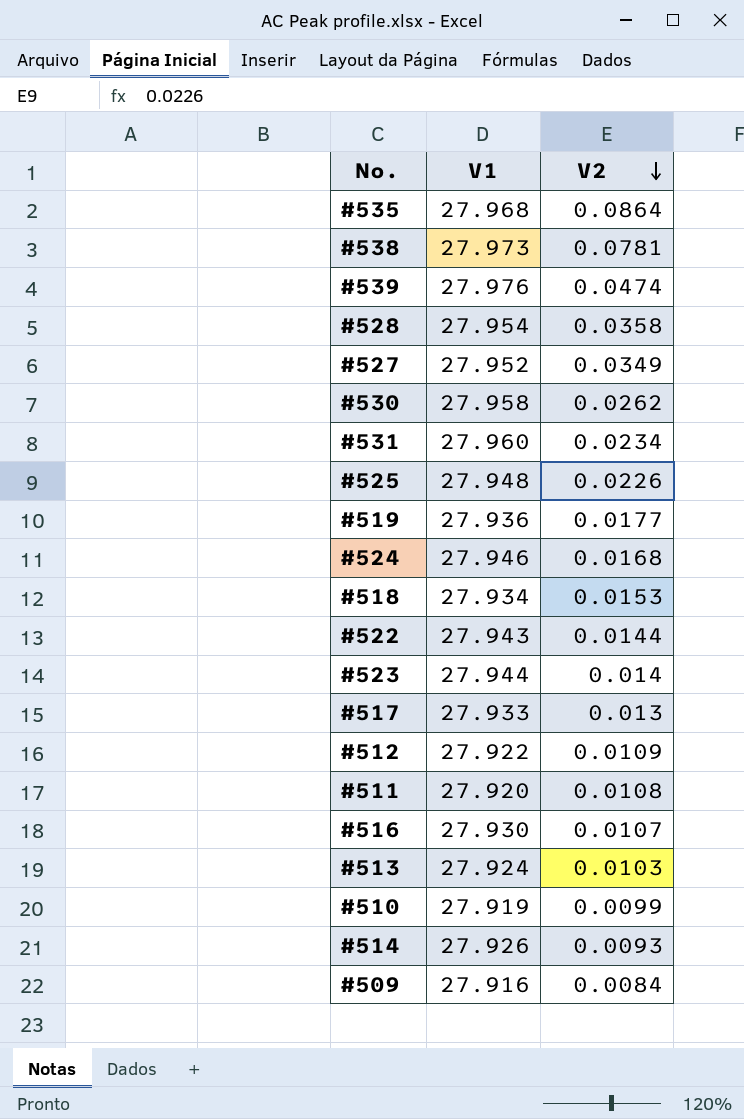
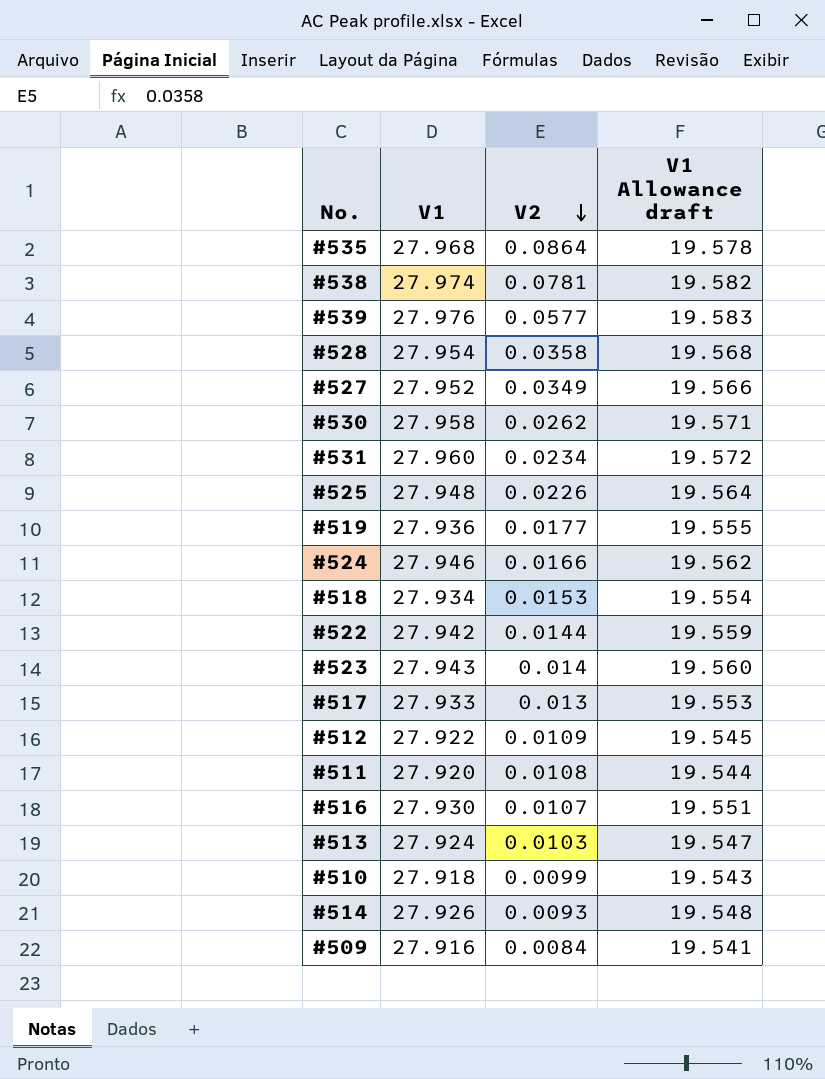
column V1 Allowance draft | formula: none -> [V1] * 0.7
#538 | V1: 27.973 -> 27.974
#539 | V2: 0.0474 -> 0.0577
#524 | V2: 0.0168 -> 0.0166
#522 | V1: 27.943 -> 27.942
#523 | V1: 27.944 -> 27.943
#510 | V1: 27.919 -> 27.918

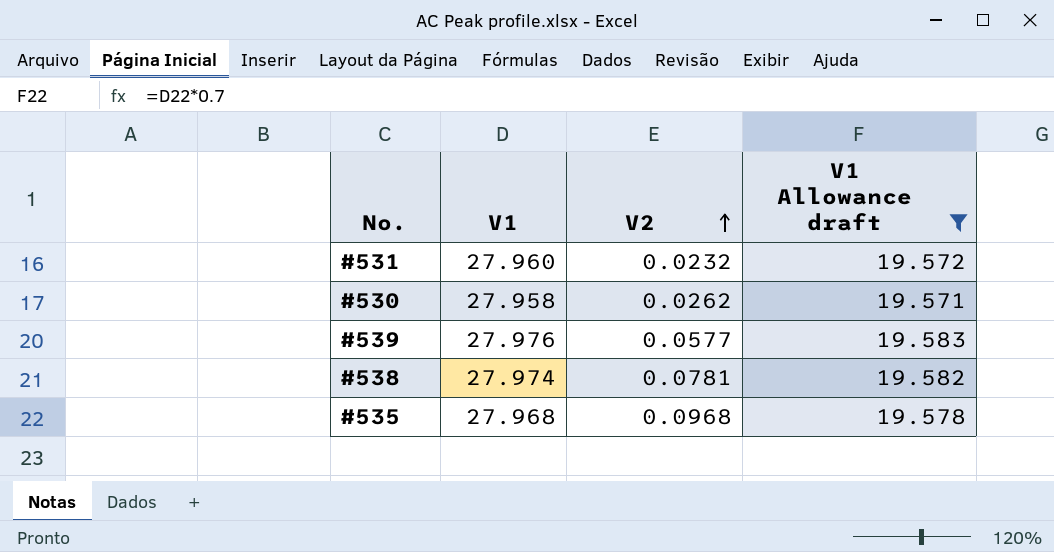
filter: none -> V1 Allowance draft >= 19.571
row order: V2 descending -> V2 ascending
#531 | V2: 0.0234 -> 0.0232
#535 | V2: 0.0864 -> 0.0968

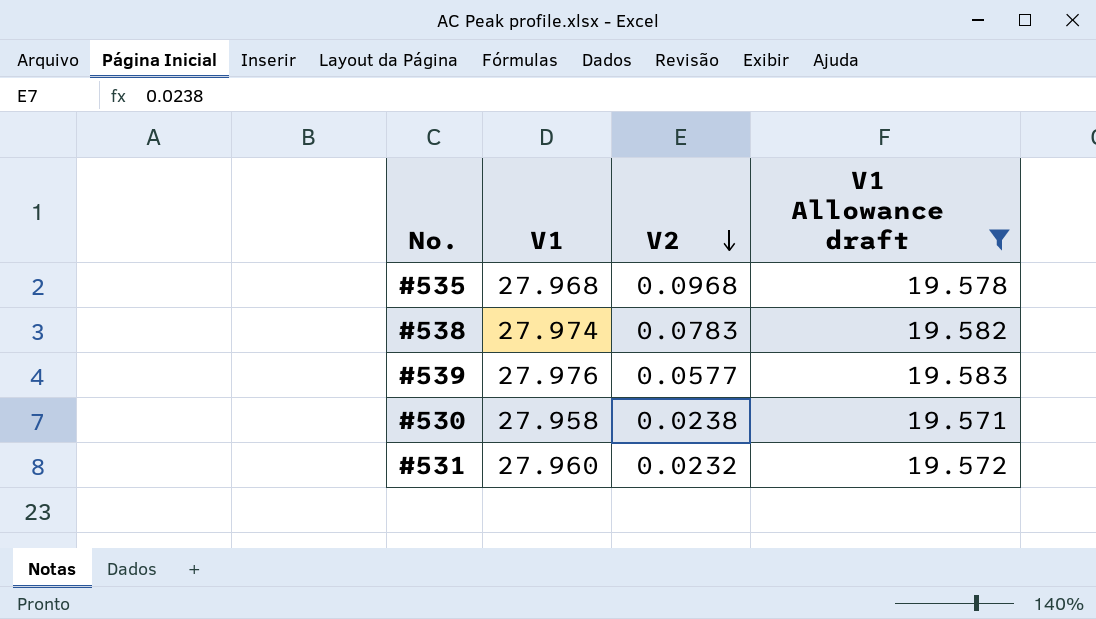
row order: V2 ascending -> V2 descending
#538 | V2: 0.0781 -> 0.0783
#530 | V2: 0.0262 -> 0.0238

